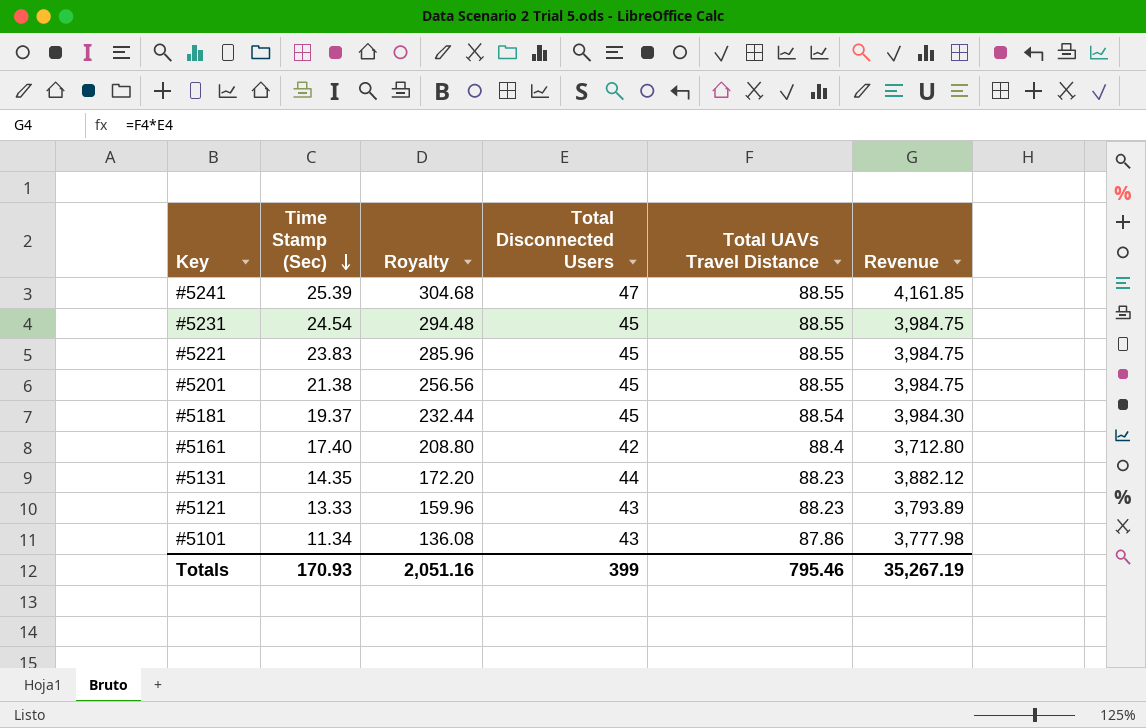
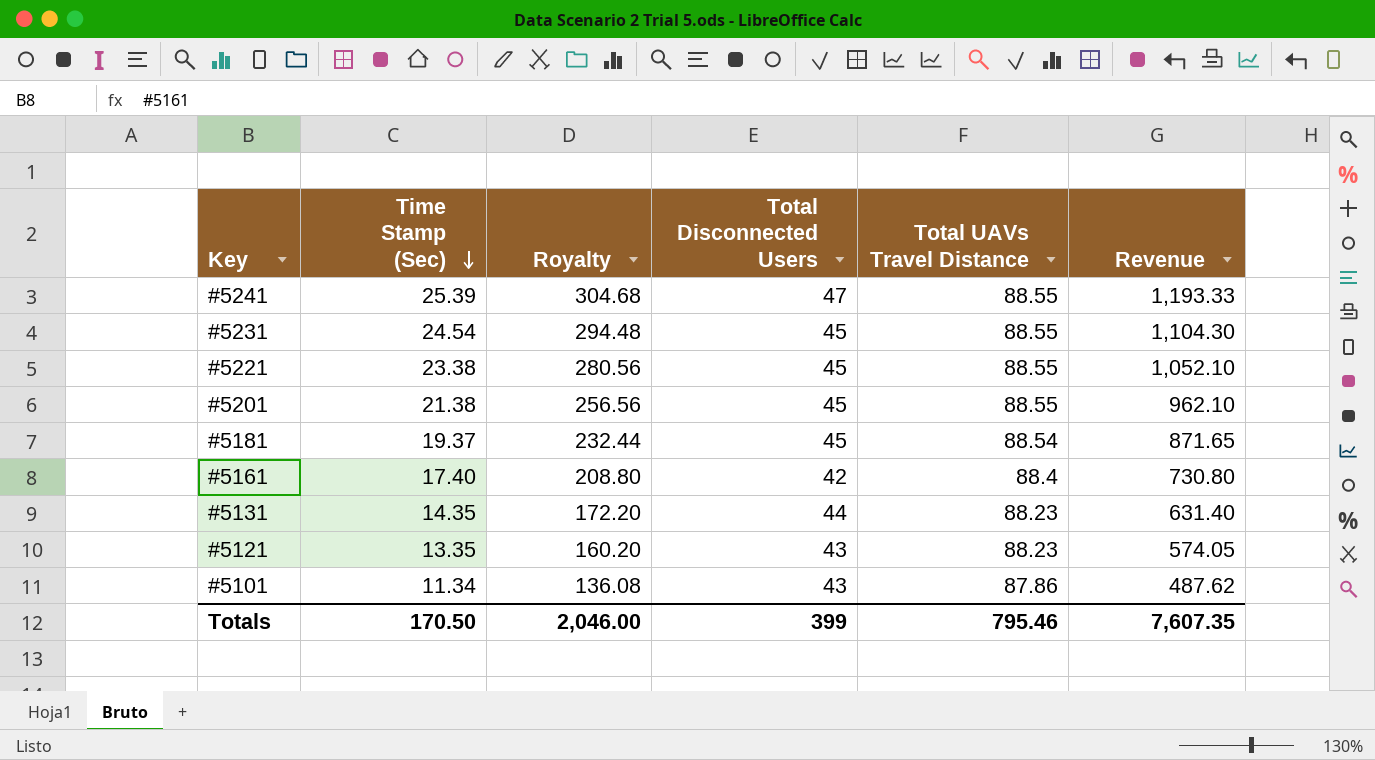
column Revenue | formula: [Total Disconnected Users] * [Total UAVs Travel Distance] -> [Time Stamp (Sec)] * [Total Disconnected Users]
#5221 | Time Stamp (Sec): 23.83 -> 23.38
#5221 | Royalty: 285.96 -> 280.56
#5121 | Time Stamp (Sec): 13.33 -> 13.35
#5121 | Royalty: 159.96 -> 160.20
Totals | Time Stamp (Sec): 170.93 -> 170.50
Totals | Royalty: 2,051.16 -> 2,046.00
Totals | Revenue: 35,267.19 -> 7,607.35

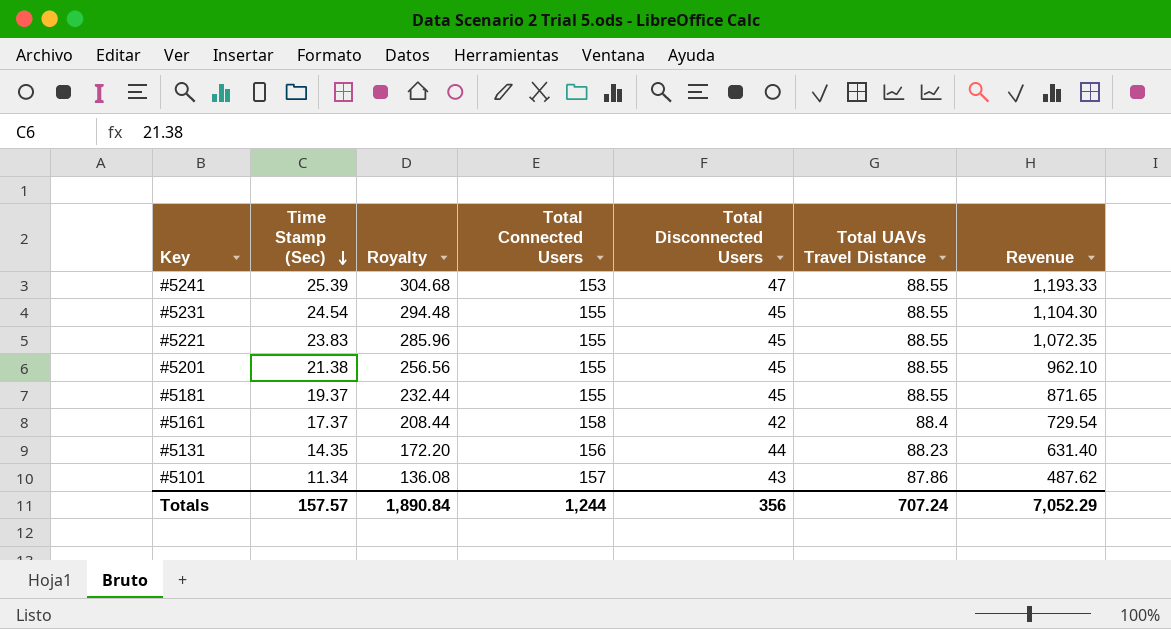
column Total Connected Users | position: none -> 4
row #5121: 13.35 | 160.20 | 43 | 88.23 | 574.05 -> none
#5221 | Time Stamp (Sec): 23.38 -> 23.83
#5221 | Royalty: 280.56 -> 285.96
#5221 | Revenue: 1,052.10 -> 1,072.35
#5181 | Total UAVs Travel Distance: 88.54 -> 88.55
#5161 | Time Stamp (Sec): 17.40 -> 17.37
#5161 | Royalty: 208.80 -> 208.44
#5161 | Revenue: 730.80 -> 729.54
Totals | Time Stamp (Sec): 170.50 -> 157.57
Totals | Royalty: 2,046.00 -> 1,890.84
Totals | Total Disconnected Users: 399 -> 356
Totals | Total UAVs Travel Distance: 795.46 -> 707.24
Totals | Revenue: 7,607.35 -> 7,052.29

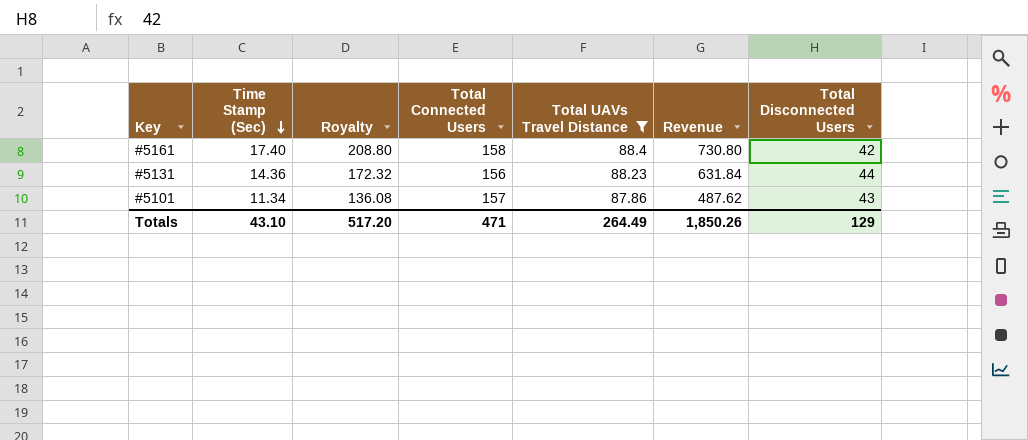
filter: none -> Total UAVs Travel Distance != 88.55
column Total Disconnected Users | position: 5 -> 7
#5161 | Time Stamp (Sec): 17.37 -> 17.40
#5161 | Royalty: 208.44 -> 208.80
#5161 | Revenue: 729.54 -> 730.80
#5131 | Time Stamp (Sec): 14.35 -> 14.36
#5131 | Royalty: 172.20 -> 172.32
#5131 | Revenue: 631.40 -> 631.84
Totals | Time Stamp (Sec): 157.57 -> 43.10
Totals | Royalty: 1,890.84 -> 517.20
Totals | Total Connected Users: 1,244 -> 471
Totals | Total UAVs Travel Distance: 707.24 -> 264.49
Totals | Revenue: 7,052.29 -> 1,850.26
Totals | Total Disconnected Users: 356 -> 129

